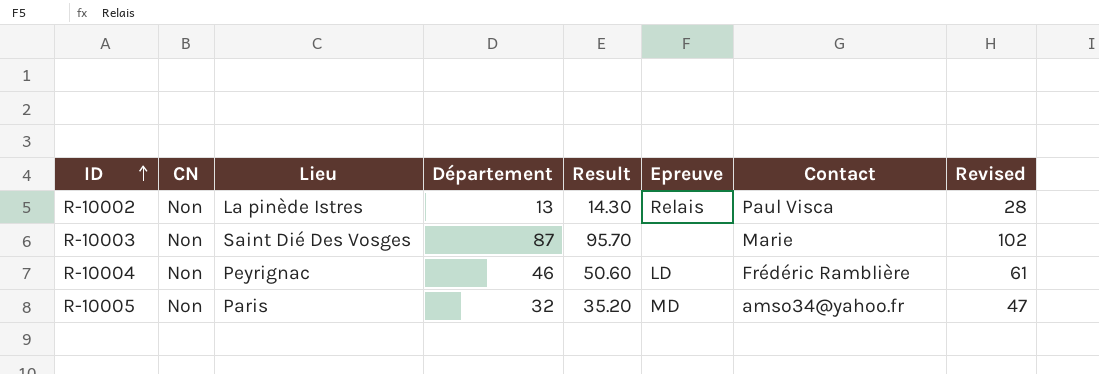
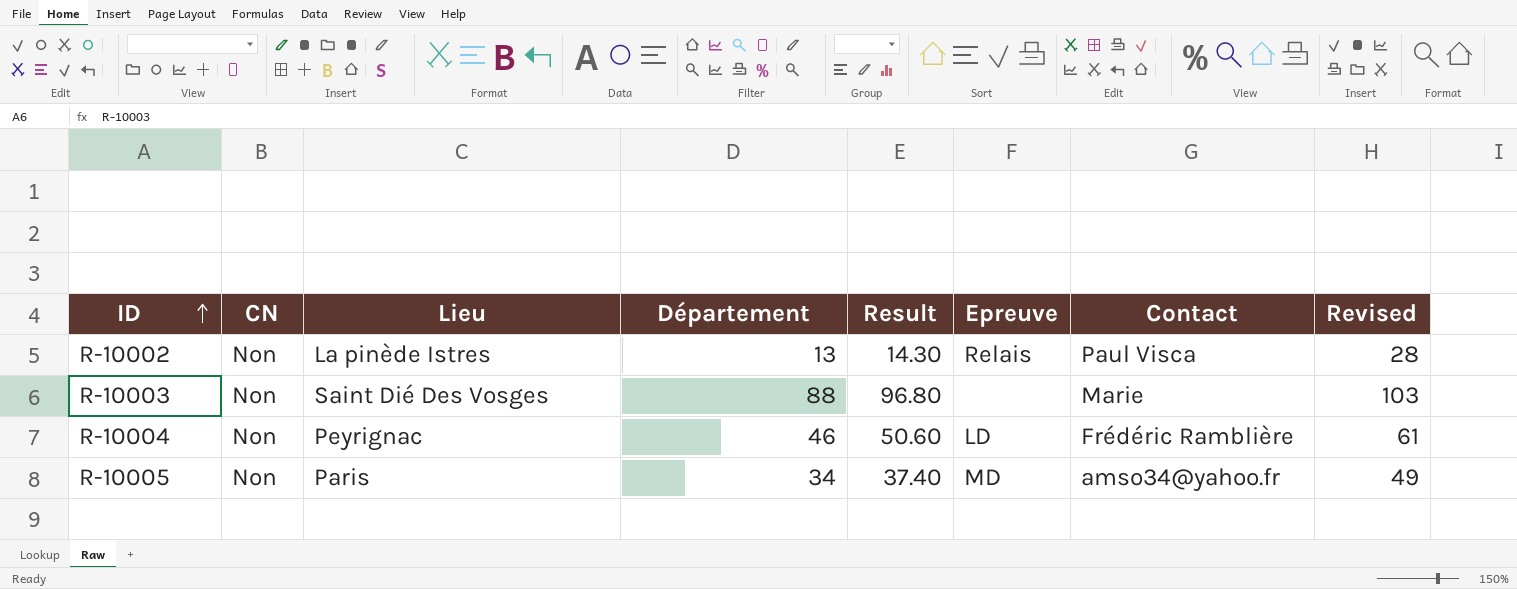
R-10003 | Département: 87 -> 88
R-10003 | Result: 95.70 -> 96.80
R-10003 | Revised: 102 -> 103
R-10005 | Département: 32 -> 34
R-10005 | Result: 35.20 -> 37.40
R-10005 | Revised: 47 -> 49

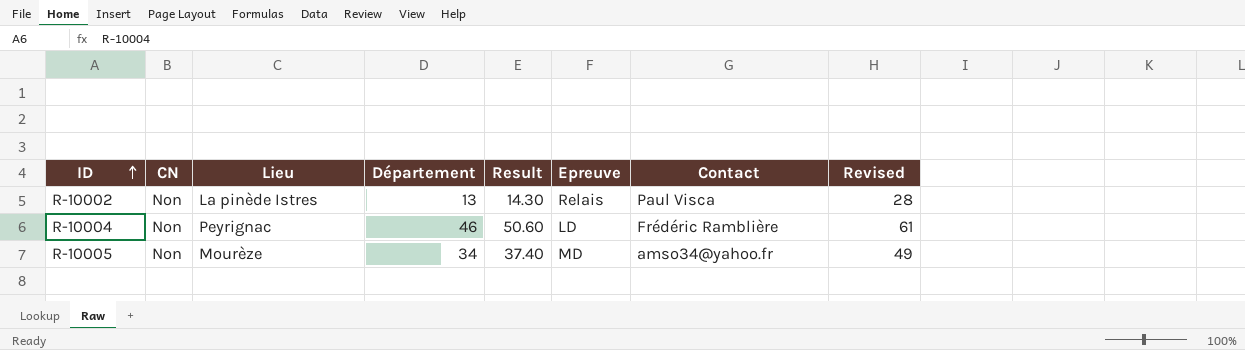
row R-10003: Non | Saint Dié Des Vosges | 88 | 96.80 | none | Marie | 103 -> none
R-10005 | Lieu: Paris -> Mourèze

